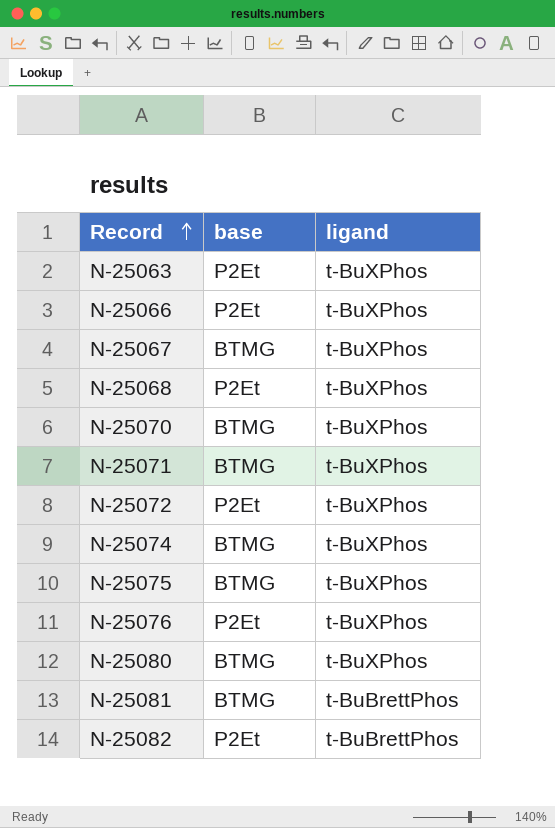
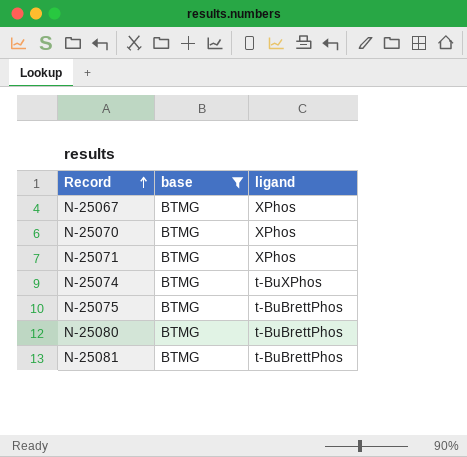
filter: none -> base = BTMG
N-25067 | ligand: t-BuXPhos -> XPhos
N-25070 | ligand: t-BuXPhos -> XPhos
N-25071 | ligand: t-BuXPhos -> XPhos
N-25075 | ligand: t-BuXPhos -> t-BuBrettPhos
N-25080 | ligand: t-BuXPhos -> t-BuBrettPhos

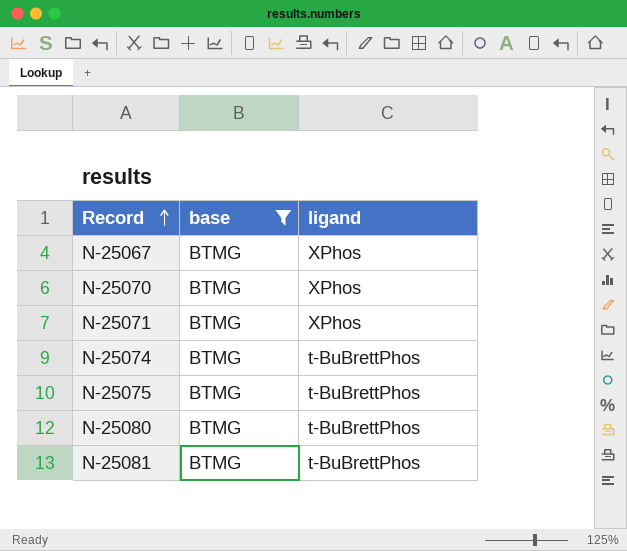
N-25074 | ligand: t-BuXPhos -> t-BuBrettPhos

